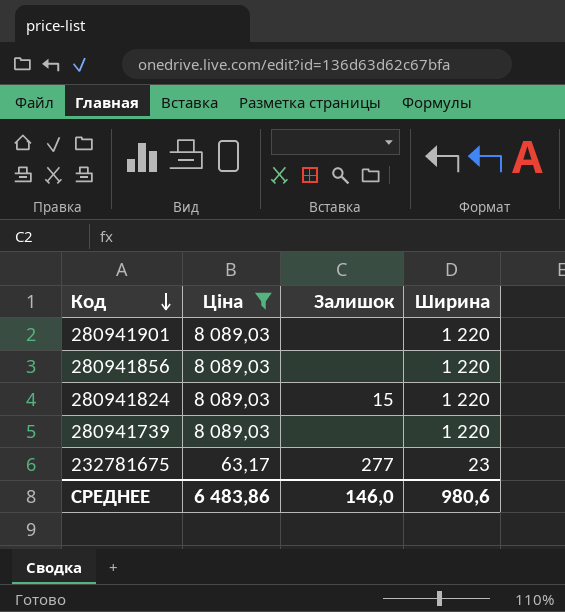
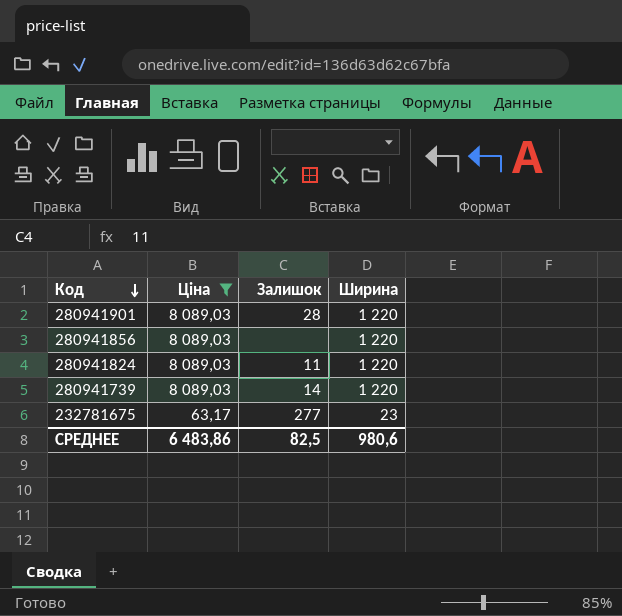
280941901 | Залишок: none -> 28
280941824 | Залишок: 15 -> 11
280941739 | Залишок: none -> 14
СРЕДНЕЕ | Залишок: 146,0 -> 82,5

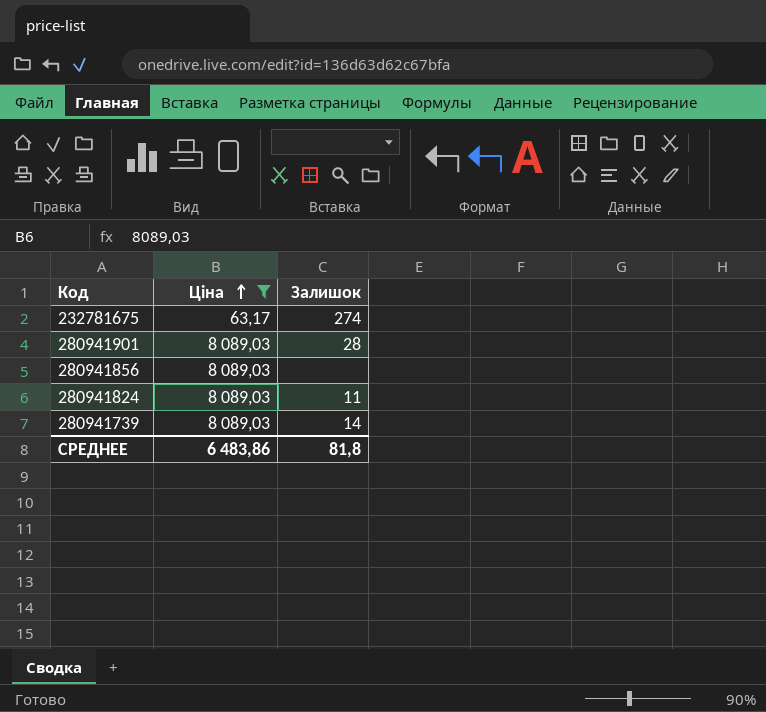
row order: Код descending -> Ціна ascending
column Ширина | position: 4 -> none
232781675 | Залишок: 277 -> 274
СРЕДНЕЕ | Залишок: 82,5 -> 81,8

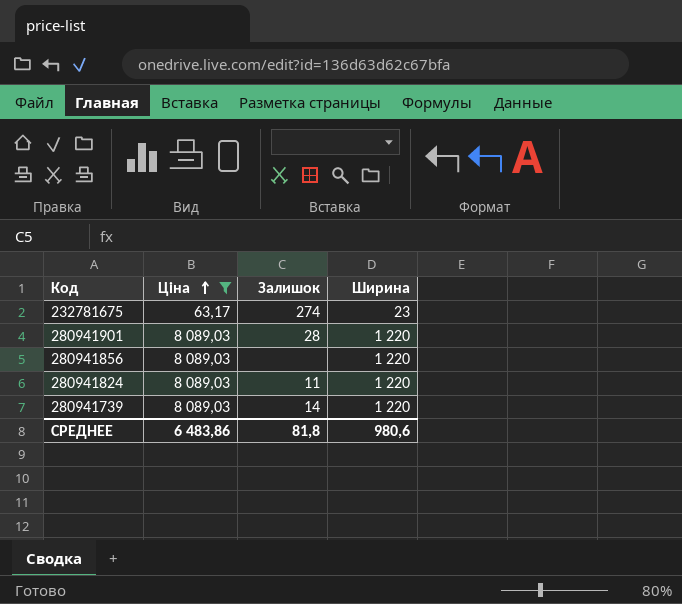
column Ширина | position: none -> 4

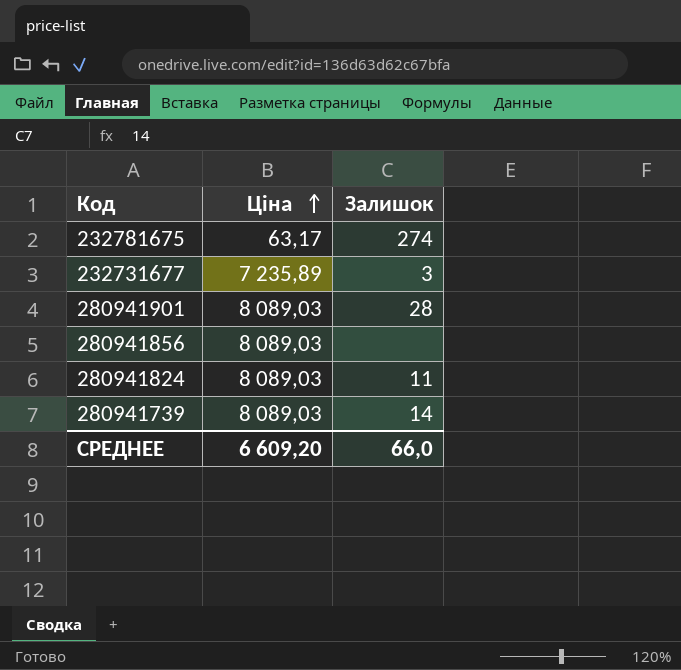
filter: Ціна != 7 235,89 -> none
column Ширина | position: 4 -> none
СРЕДНЕЕ | Ціна: 6 483,86 -> 6 609,20
СРЕДНЕЕ | Залишок: 81,8 -> 66,0

